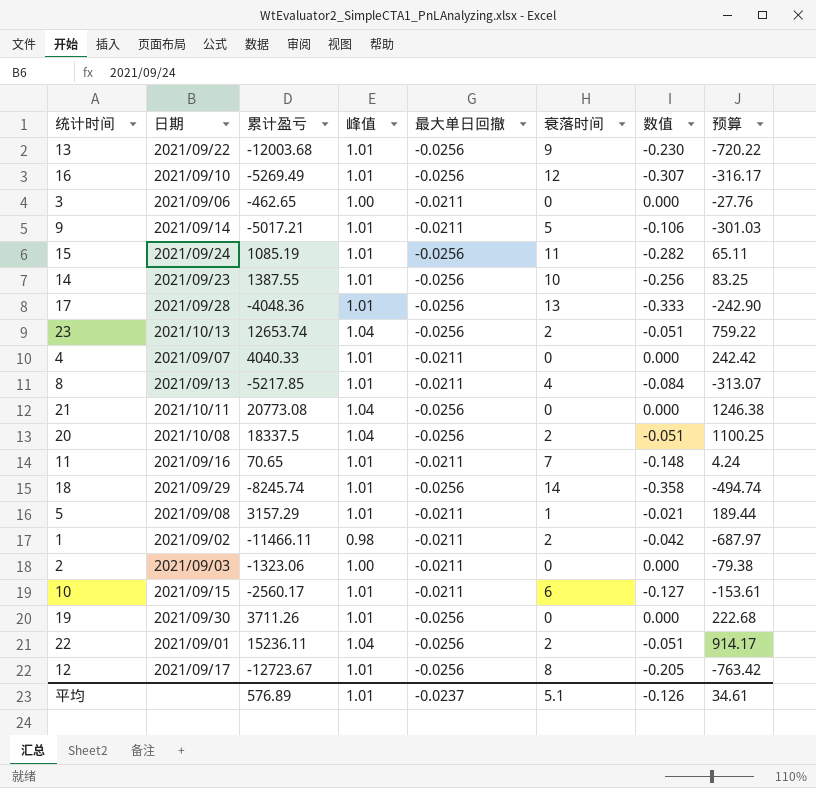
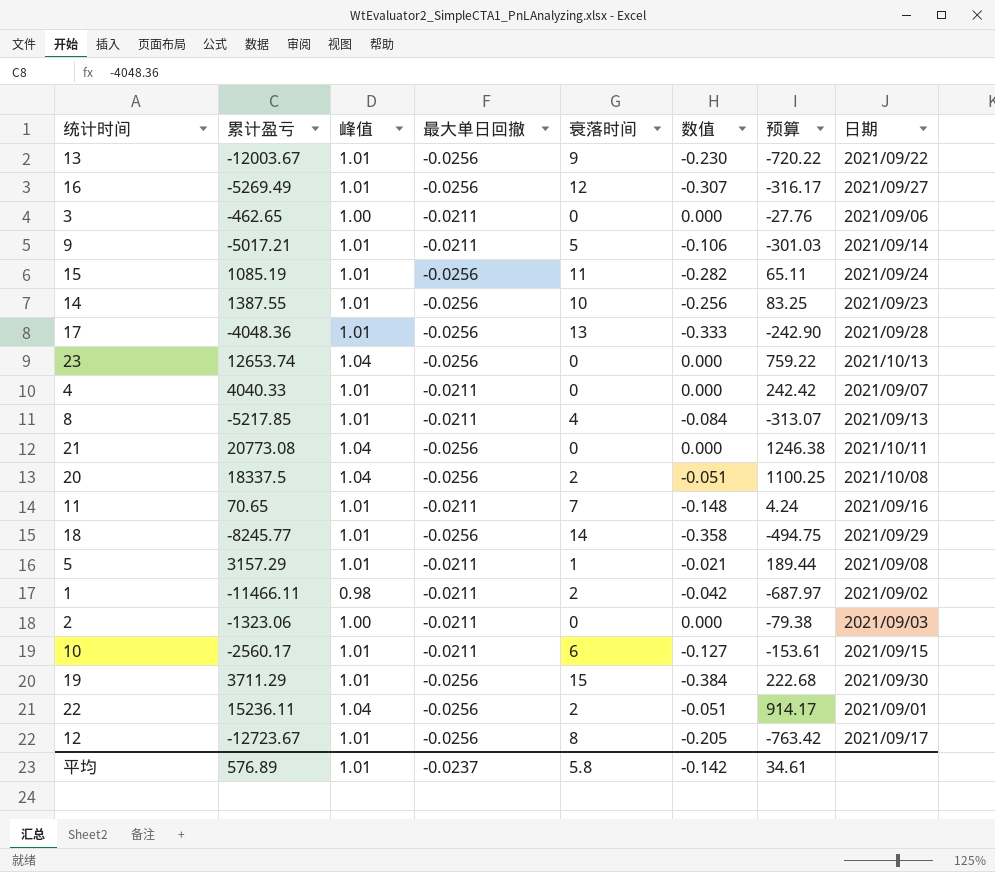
column 日期 | position: 2 -> 8
13 | 累计盈亏: -12003.68 -> -12003.67
16 | 日期: 2021/09/10 -> 2021/09/27
23 | 衰落时间: 2 -> 0
23 | 数值: -0.051 -> 0.000
18 | 累计盈亏: -8245.74 -> -8245.77
18 | 预算: -494.74 -> -494.75
19 | 累计盈亏: 3711.26 -> 3711.29
19 | 衰落时间: 0 -> 15
19 | 数值: 0.000 -> -0.384
平均 | 衰落时间: 5.1 -> 5.8
平均 | 数值: -0.126 -> -0.142

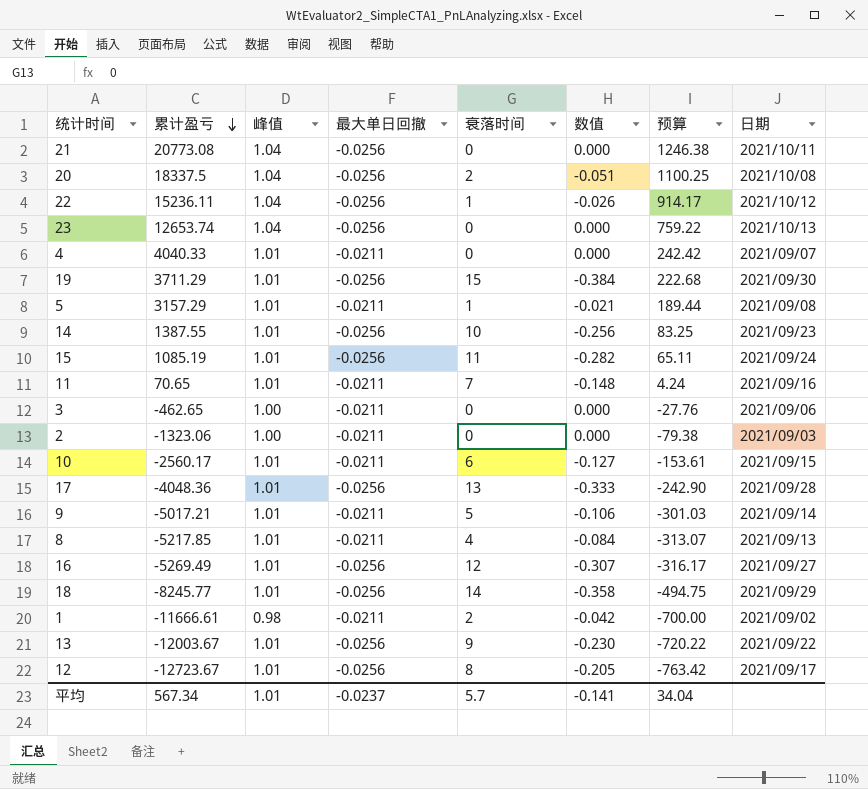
row order: none -> 累计盈亏 descending
22 | 衰落时间: 2 -> 1
22 | 数值: -0.051 -> -0.026
22 | 日期: 2021/09/01 -> 2021/10/12
1 | 累计盈亏: -11466.11 -> -11666.61
1 | 预算: -687.97 -> -700.00
平均 | 累计盈亏: 576.89 -> 567.34
平均 | 衰落时间: 5.8 -> 5.7
平均 | 数值: -0.142 -> -0.141
平均 | 预算: 34.61 -> 34.04

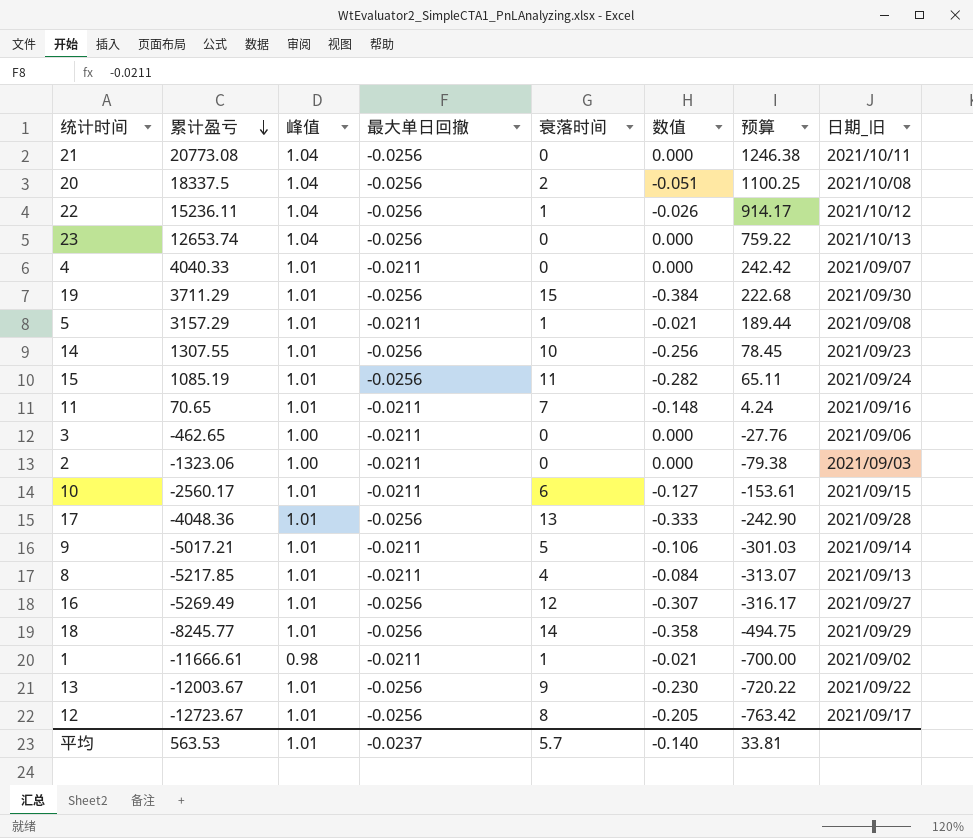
column name: 日期 -> 日期_旧
14 | 累计盈亏: 1387.55 -> 1307.55
14 | 预算: 83.25 -> 78.45
1 | 衰落时间: 2 -> 1
1 | 数值: -0.042 -> -0.021
平均 | 累计盈亏: 567.34 -> 563.53
平均 | 数值: -0.141 -> -0.140
平均 | 预算: 34.04 -> 33.81

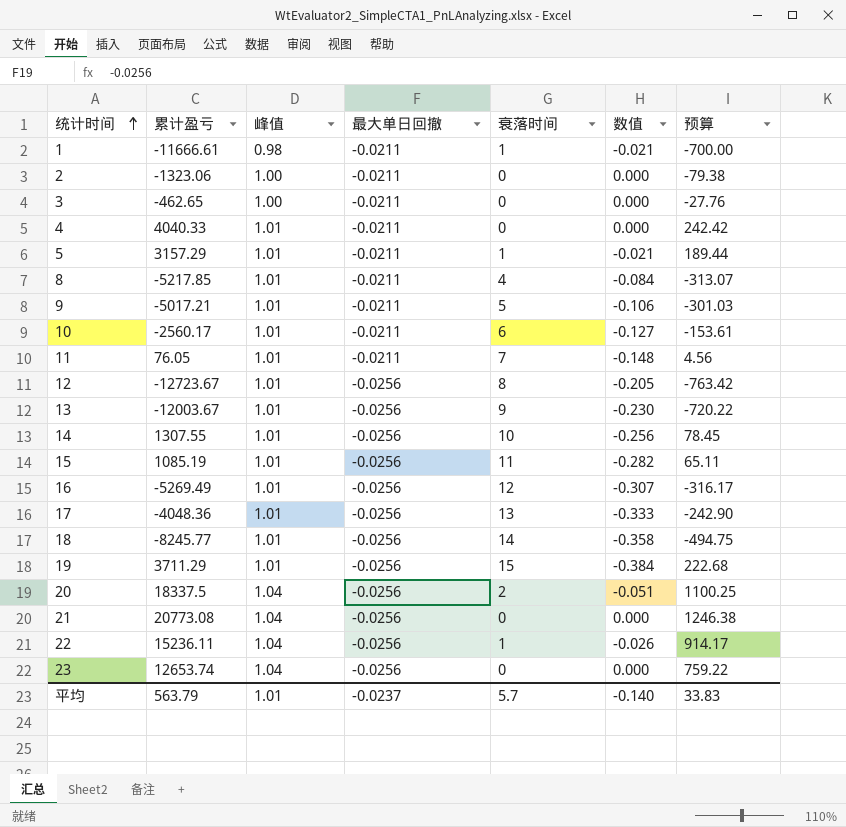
row order: 累计盈亏 descending -> 统计时间 ascending
column 日期_旧 | position: 8 -> none
11 | 累计盈亏: 70.65 -> 76.05
11 | 预算: 4.24 -> 4.56
平均 | 累计盈亏: 563.53 -> 563.79
平均 | 预算: 33.81 -> 33.83

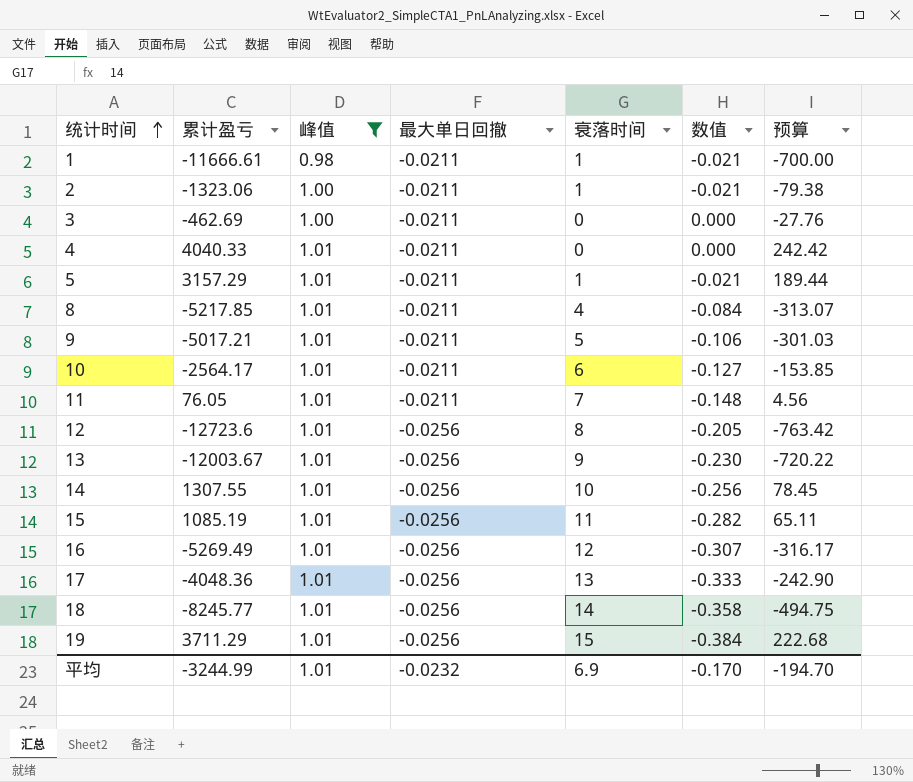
filter: none -> 峰值 != 1.04
2 | 衰落时间: 0 -> 1
2 | 数值: 0.000 -> -0.021
3 | 累计盈亏: -462.65 -> -462.69
10 | 累计盈亏: -2560.17 -> -2564.17
10 | 预算: -153.61 -> -153.85
12 | 累计盈亏: -12723.67 -> -12723.6
平均 | 累计盈亏: 563.79 -> -3244.99
平均 | 最大单日回撤: -0.0237 -> -0.0232
平均 | 衰落时间: 5.7 -> 6.9
平均 | 数值: -0.140 -> -0.170
平均 | 预算: 33.83 -> -194.70

